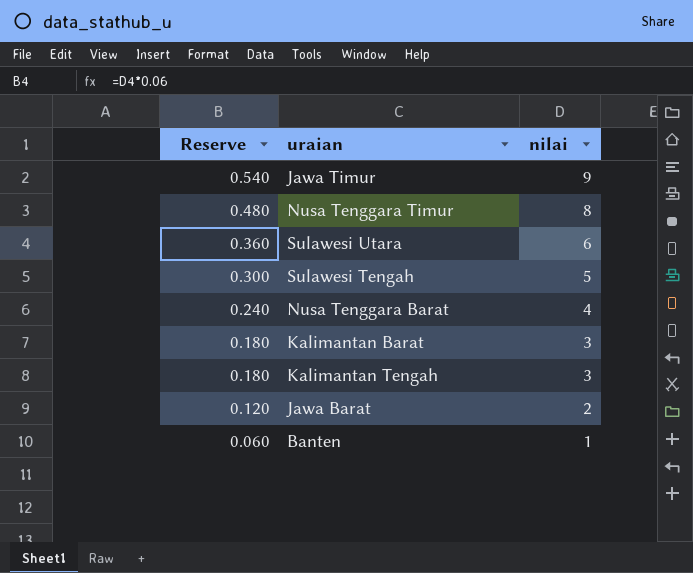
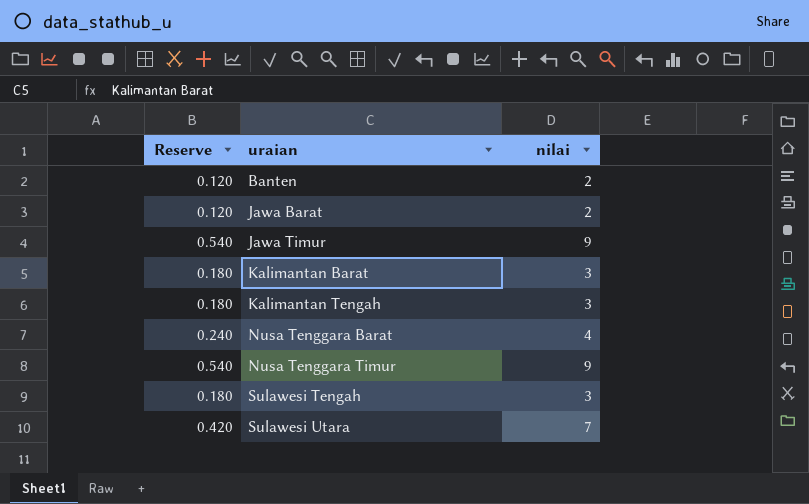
row order: Reserve descending -> uraian ascending
Banten | Reserve: 0.060 -> 0.120
Banten | nilai: 1 -> 2
Nusa Tenggara Timur | Reserve: 0.480 -> 0.540
Nusa Tenggara Timur | nilai: 8 -> 9
Sulawesi Tengah | Reserve: 0.300 -> 0.180
Sulawesi Tengah | nilai: 5 -> 3
Sulawesi Utara | Reserve: 0.360 -> 0.420
Sulawesi Utara | nilai: 6 -> 7

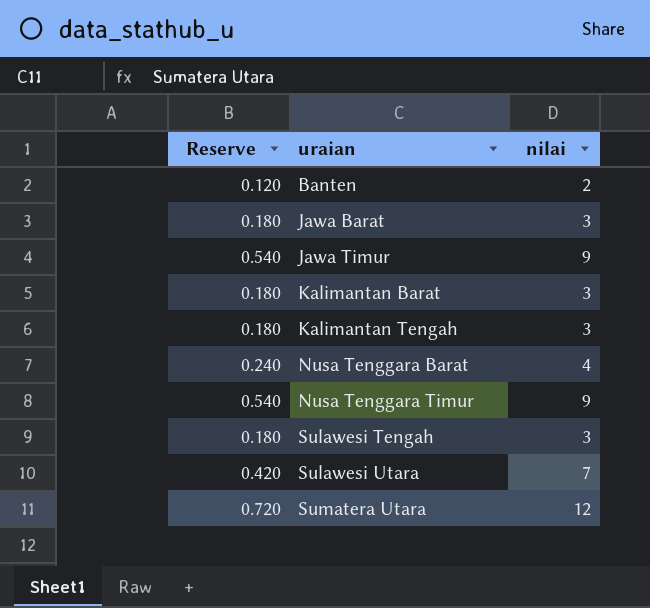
Jawa Barat | Reserve: 0.120 -> 0.180
Jawa Barat | nilai: 2 -> 3
row Sumatera Utara: none -> 0.720 | 12

